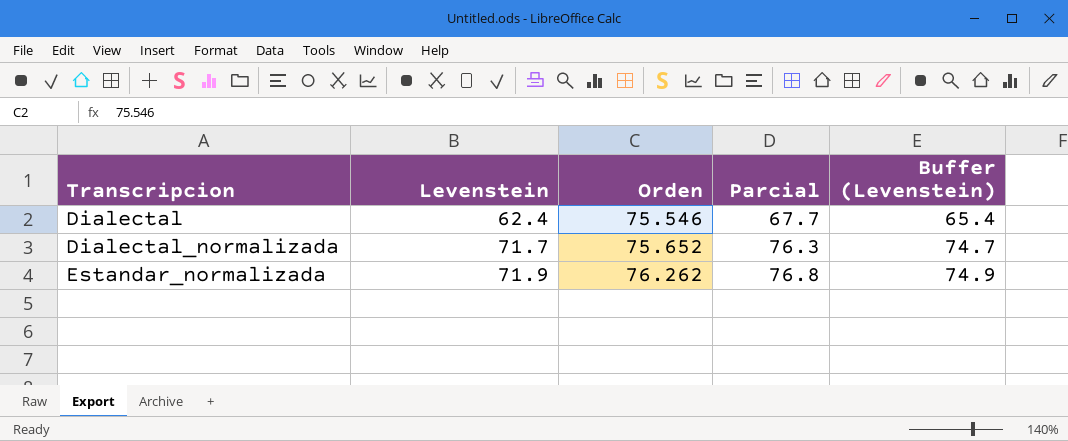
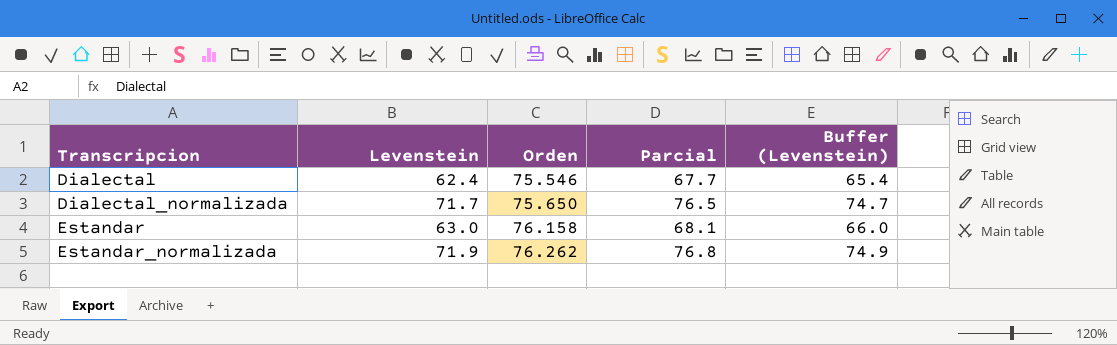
Dialectal_normalizada | Orden: 75.652 -> 75.650
Dialectal_normalizada | Parcial: 76.3 -> 76.5
row Estandar: none -> 63.0 | 76.158 | 68.1 | 66.0

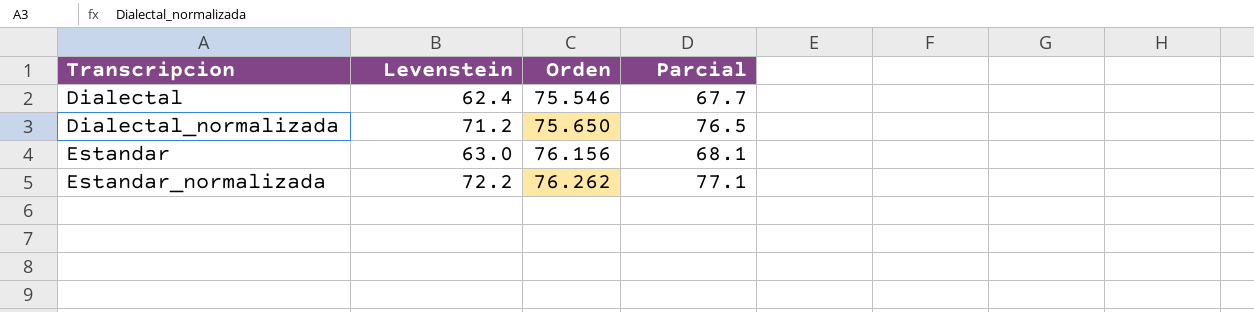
column Buffer (Levenstein) | formula: [Levenstein] + 3 -> none
Dialectal_normalizada | Levenstein: 71.7 -> 71.2
Estandar | Orden: 76.158 -> 76.156
Estandar_normalizada | Levenstein: 71.9 -> 72.2
Estandar_normalizada | Parcial: 76.8 -> 77.1

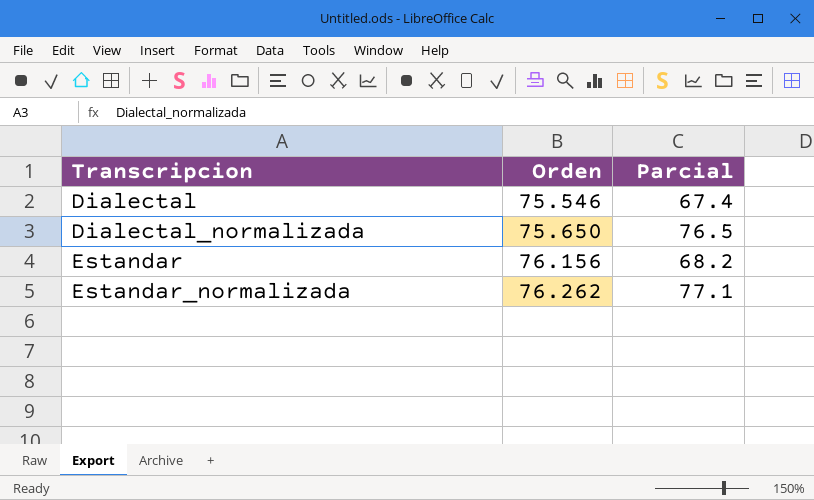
column Levenstein | position: 2 -> none
Dialectal | Parcial: 67.7 -> 67.4
Estandar | Parcial: 68.1 -> 68.2

